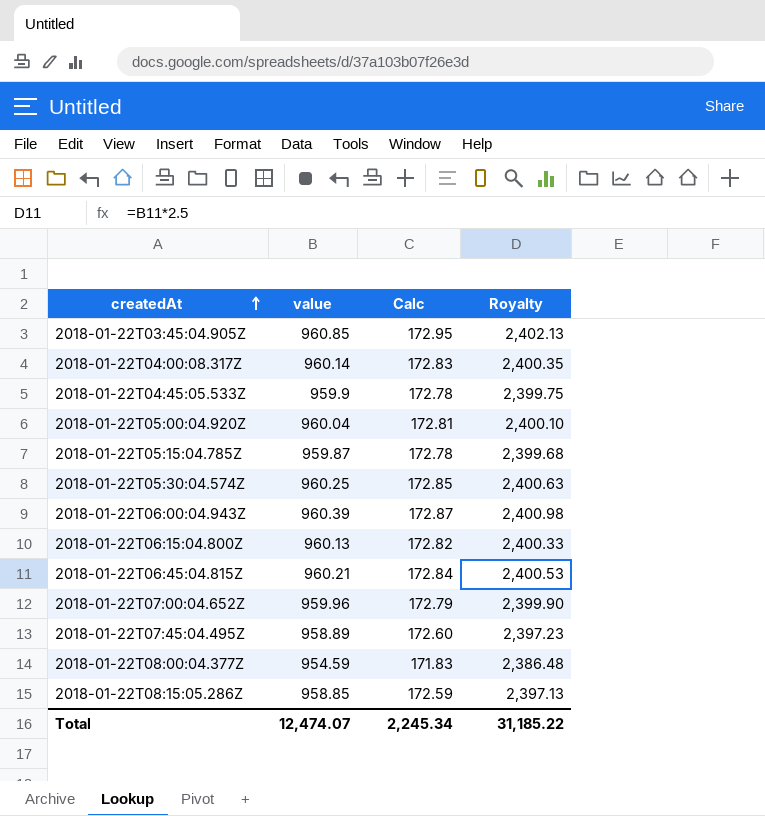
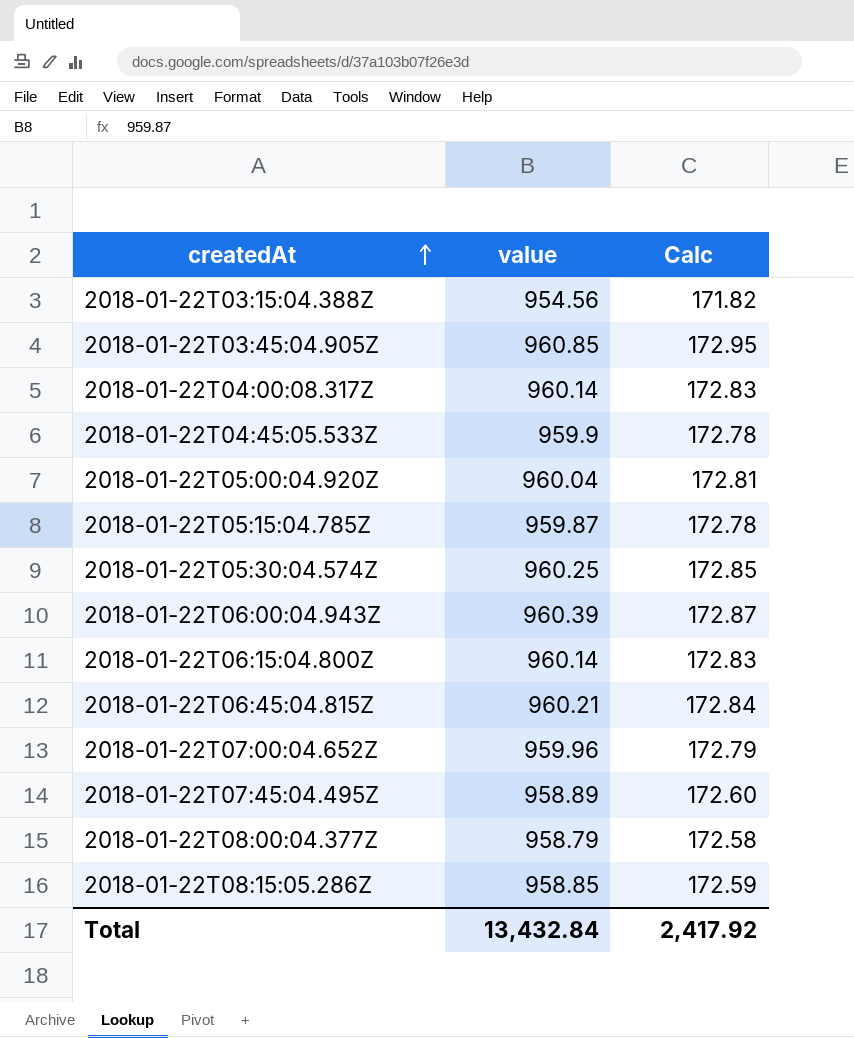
column Royalty | formula: [value] * 2.5 -> none
row 2018-01-22T03:15:04.388Z: none -> 954.56 | 171.82
2018-01-22T06:15:04.800Z | value: 960.13 -> 960.14
2018-01-22T06:15:04.800Z | Calc: 172.82 -> 172.83
2018-01-22T08:00:04.377Z | value: 954.59 -> 958.79
2018-01-22T08:00:04.377Z | Calc: 171.83 -> 172.58
Total | value: 12,474.07 -> 13,432.84
Total | Calc: 2,245.34 -> 2,417.92

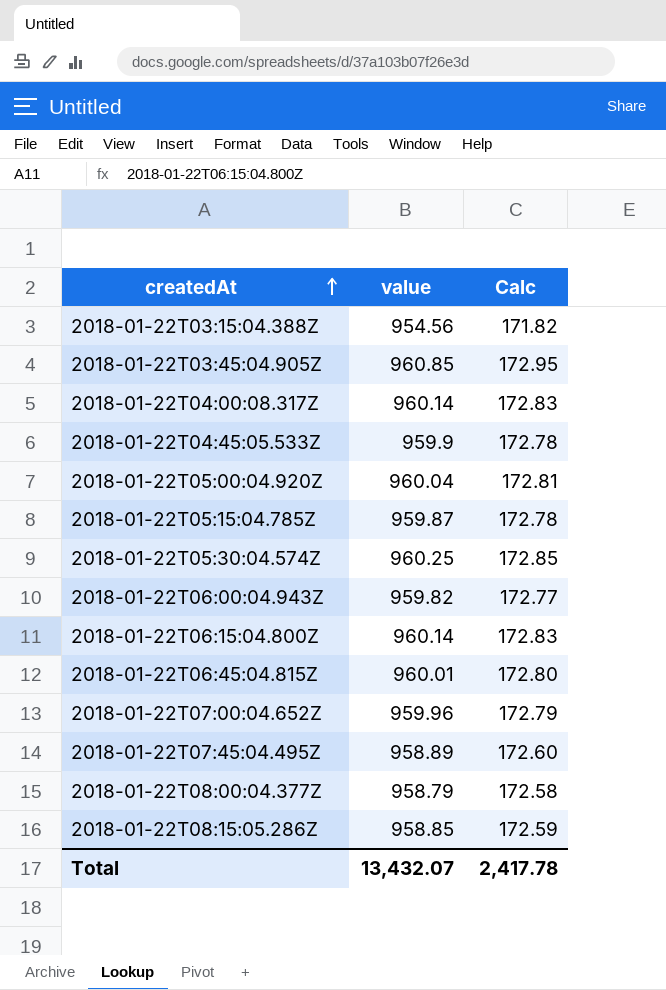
2018-01-22T06:00:04.943Z | value: 960.39 -> 959.82
2018-01-22T06:00:04.943Z | Calc: 172.87 -> 172.77
2018-01-22T06:45:04.815Z | value: 960.21 -> 960.01
2018-01-22T06:45:04.815Z | Calc: 172.84 -> 172.80
Total | value: 13,432.84 -> 13,432.07
Total | Calc: 2,417.92 -> 2,417.78

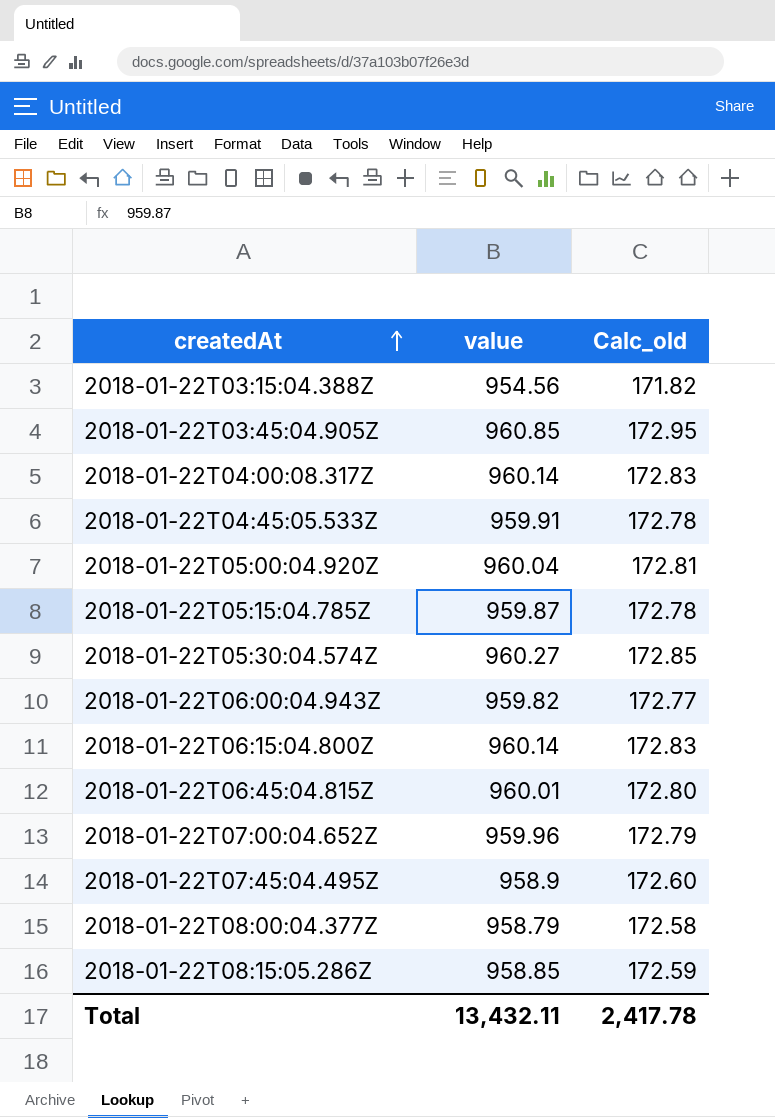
column name: Calc -> Calc_old
2018-01-22T04:45:05.533Z | value: 959.9 -> 959.91
2018-01-22T05:30:04.574Z | value: 960.25 -> 960.27
2018-01-22T07:45:04.495Z | value: 958.89 -> 958.9
Total | value: 13,432.07 -> 13,432.11

